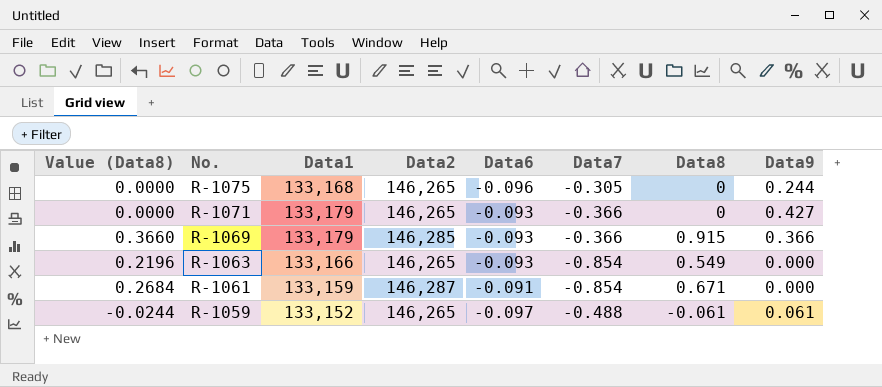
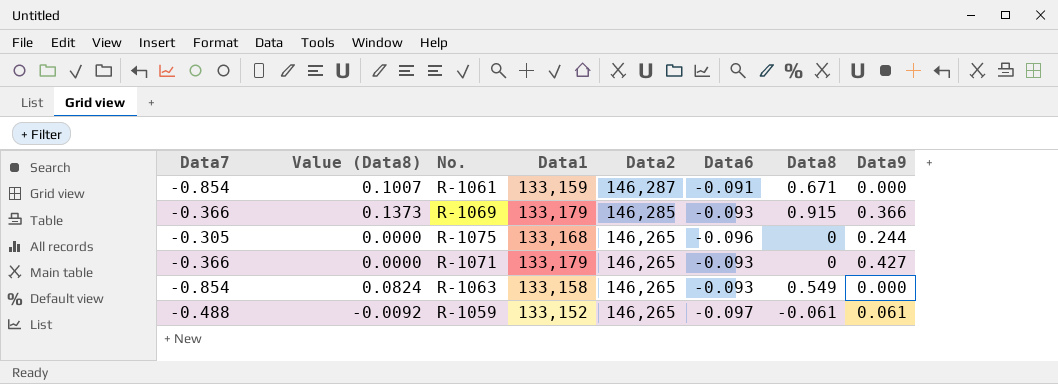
row order: No. descending -> Data2 descending
column Data7 | position: 6 -> 1
column Value (Data8) | formula: [Data8] * 0.4 -> [Data8] * 0.15
R-1063 | Data1: 133,166 -> 133,158

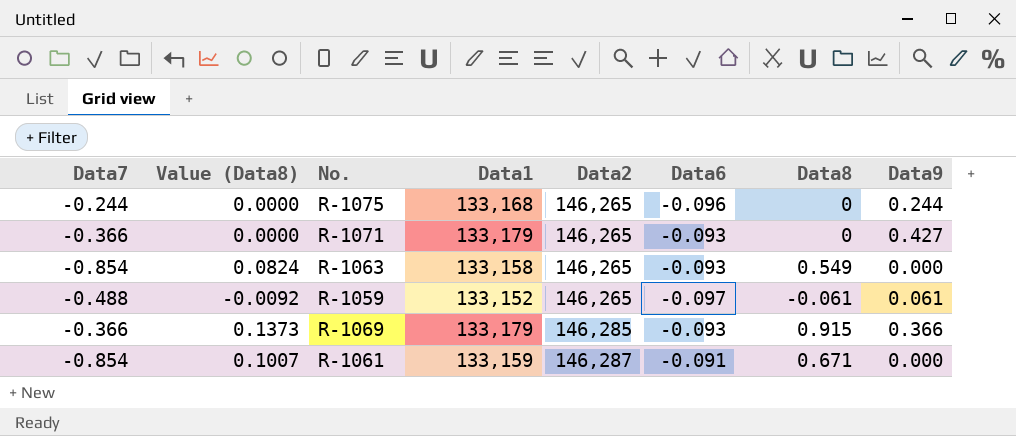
row order: Data2 descending -> Data2 ascending
R-1075 | Data7: -0.305 -> -0.244

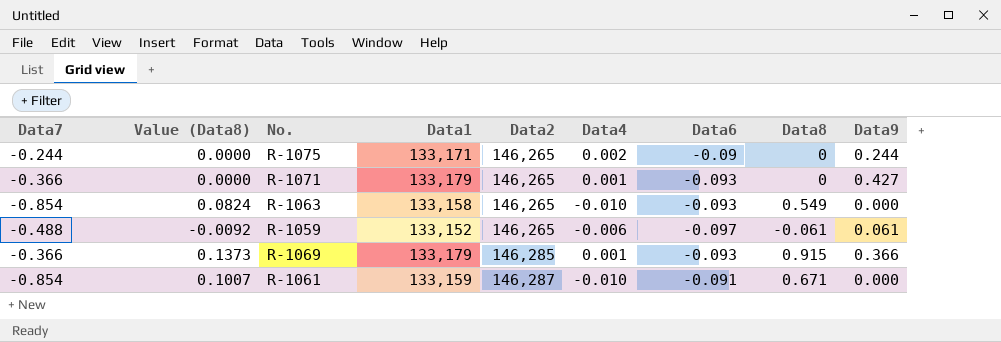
column Data4 | position: none -> 6
R-1075 | Data1: 133,168 -> 133,171
R-1075 | Data6: -0.096 -> -0.09

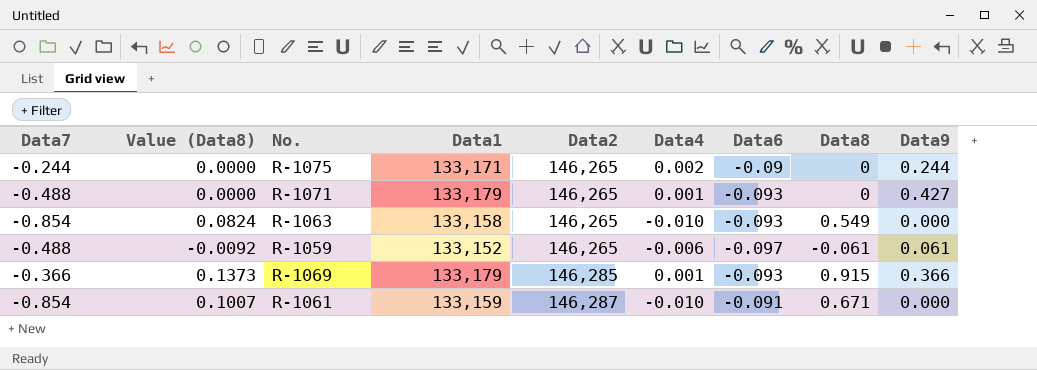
R-1071 | Data7: -0.366 -> -0.488

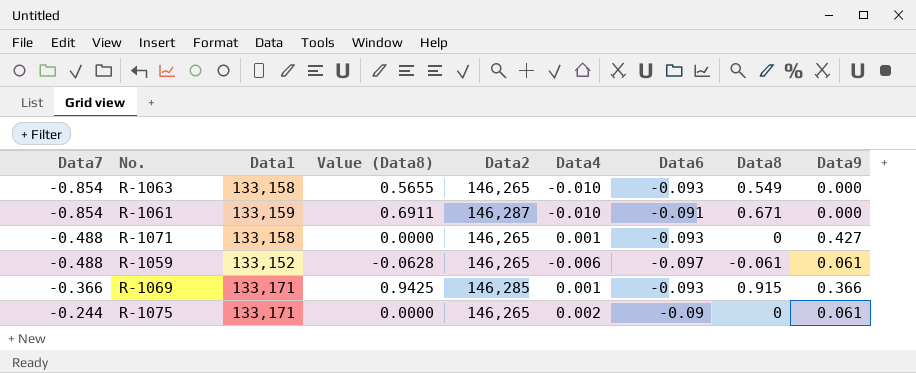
row order: Data2 ascending -> Data7 ascending
column Value (Data8) | formula: [Data8] * 0.15 -> [Data8] * 1.03
column Value (Data8) | position: 2 -> 4
R-1071 | Data1: 133,179 -> 133,158
R-1069 | Data1: 133,179 -> 133,171
R-1075 | Data9: 0.244 -> 0.061

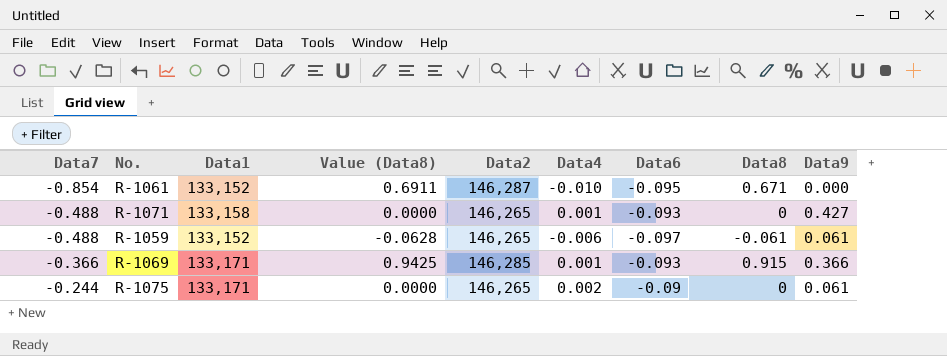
row R-1063: -0.854 | 133,158 | 0.5655 | 146,265 | -0.010 | -0.093 | 0.549 | 0.000 -> none
R-1061 | Data1: 133,159 -> 133,152
R-1061 | Data6: -0.091 -> -0.095

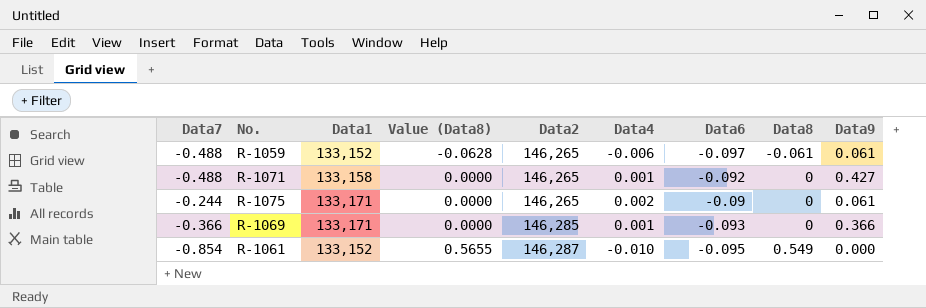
row order: Data7 ascending -> Value (Data8) ascending
R-1071 | Data6: -0.093 -> -0.092
R-1069 | Value (Data8): 0.9425 -> 0.0000
R-1069 | Data8: 0.915 -> 0
R-1061 | Value (Data8): 0.6911 -> 0.5655
R-1061 | Data8: 0.671 -> 0.549

